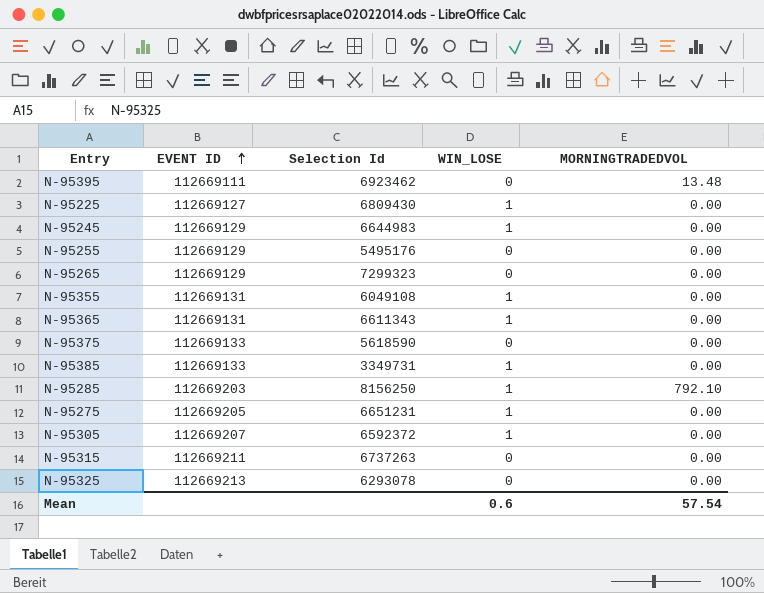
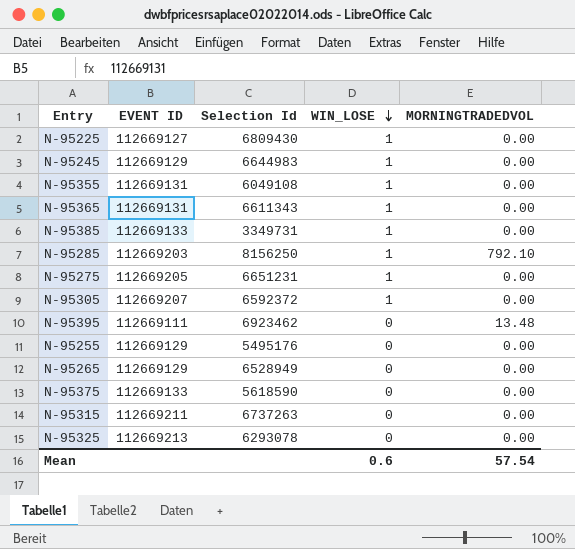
row order: EVENT ID ascending -> WIN_LOSE descending
N-95265 | Selection Id: 7299323 -> 6528949

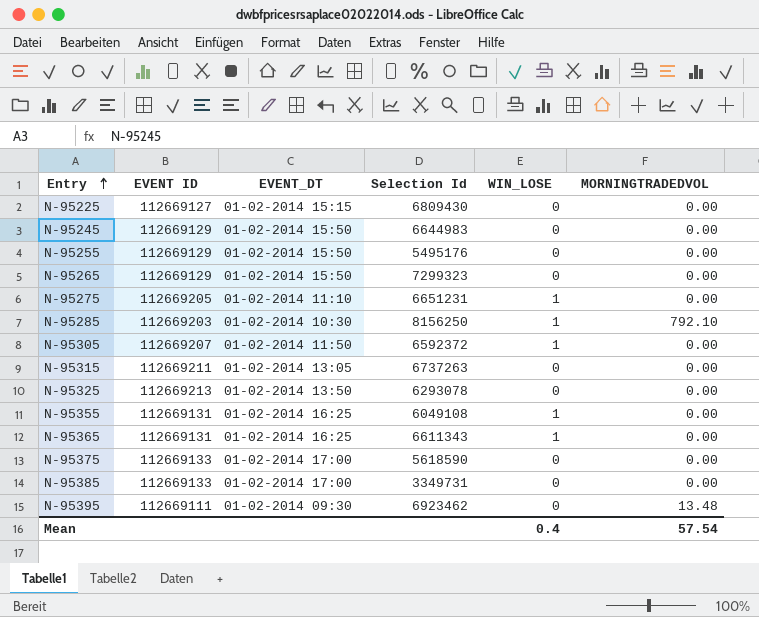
row order: WIN_LOSE descending -> Entry ascending
column EVENT_DT | position: none -> 3
N-95225 | WIN_LOSE: 1 -> 0
N-95245 | WIN_LOSE: 1 -> 0
N-95265 | Selection Id: 6528949 -> 7299323
N-95385 | WIN_LOSE: 1 -> 0
Mean | WIN_LOSE: 0.6 -> 0.4

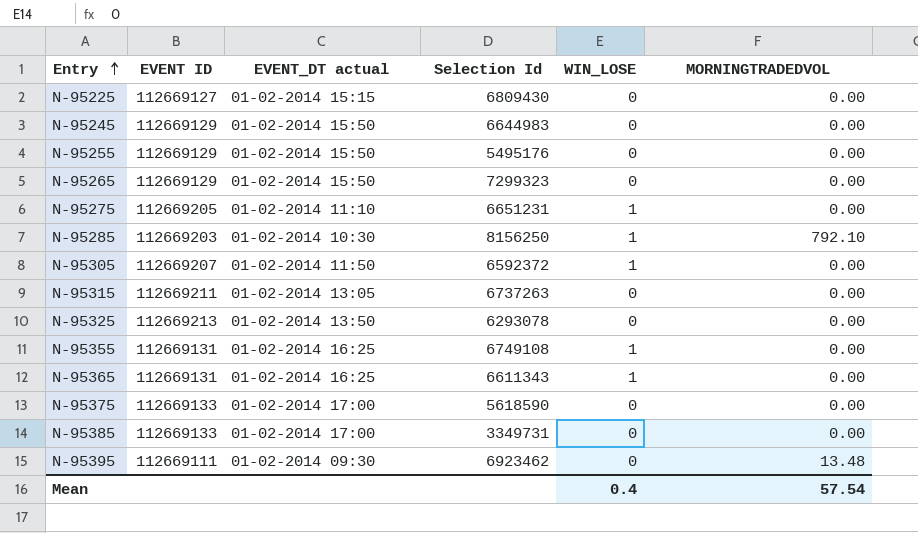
column name: EVENT_DT -> EVENT_DT actual
N-95355 | Selection Id: 6049108 -> 6749108

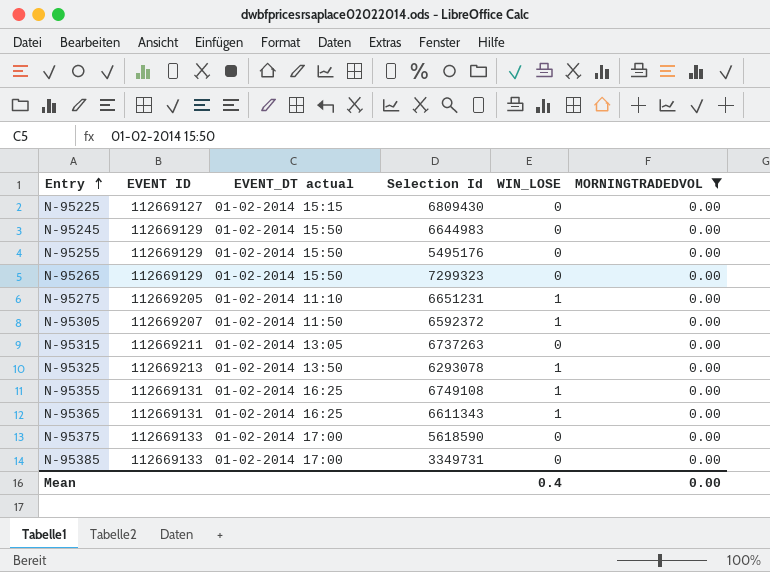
filter: none -> MORNINGTRADEDVOL = 0.00
N-95325 | WIN_LOSE: 0 -> 1
Mean | MORNINGTRADEDVOL: 57.54 -> 0.00

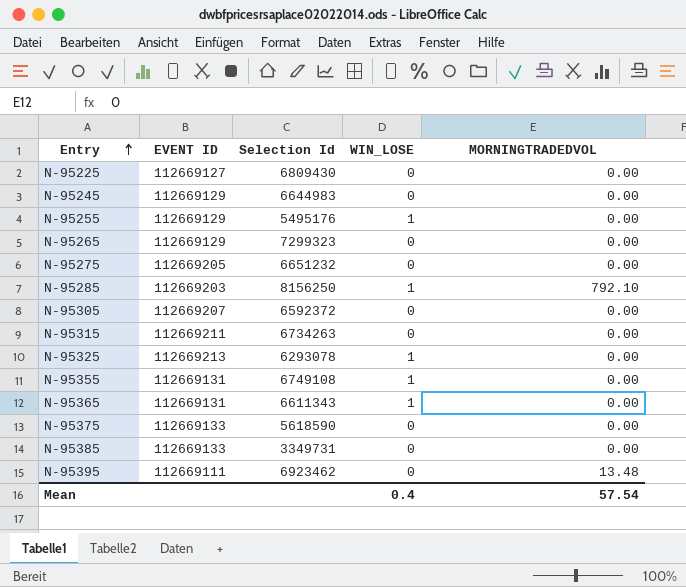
filter: MORNINGTRADEDVOL = 0.00 -> none
column EVENT_DT actual | position: 3 -> none
N-95255 | WIN_LOSE: 0 -> 1
N-95275 | Selection Id: 6651231 -> 6651232
N-95275 | WIN_LOSE: 1 -> 0
N-95305 | WIN_LOSE: 1 -> 0
N-95315 | Selection Id: 6737263 -> 6734263
Mean | MORNINGTRADEDVOL: 0.00 -> 57.54

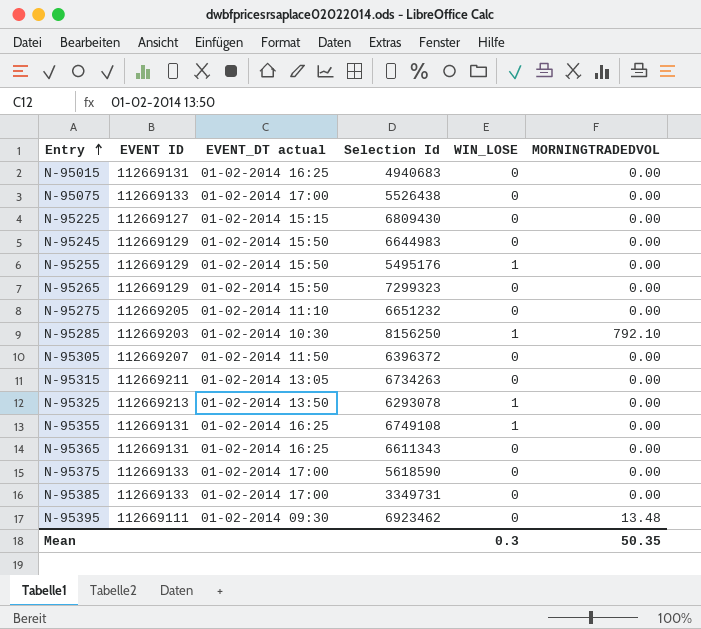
column EVENT_DT actual | position: none -> 3
row N-95015: none -> 112669131 | 01-02-2014 16:25 | 4940683 | 0 | 0.00
row N-95075: none -> 112669133 | 01-02-2014 17:00 | 5526438 | 0 | 0.00
N-95305 | Selection Id: 6592372 -> 6396372
N-95365 | WIN_LOSE: 1 -> 0
Mean | WIN_LOSE: 0.4 -> 0.3
Mean | MORNINGTRADEDVOL: 57.54 -> 50.35

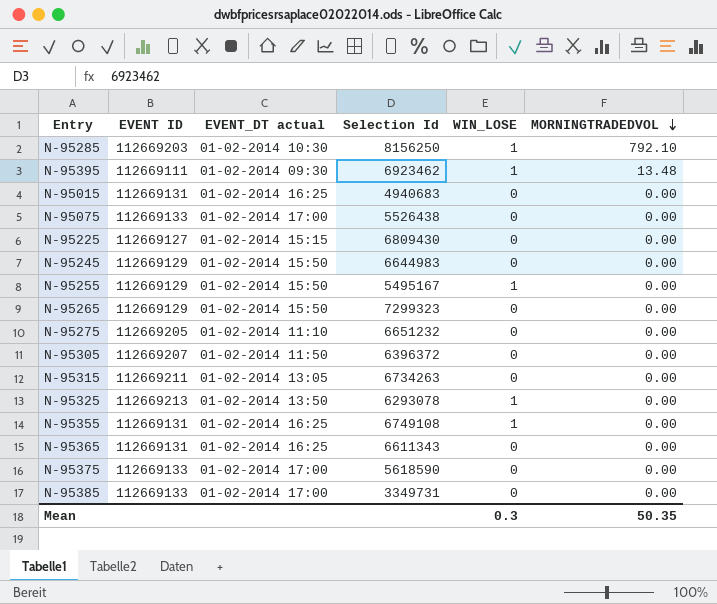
row order: Entry ascending -> MORNINGTRADEDVOL descending
N-95395 | WIN_LOSE: 0 -> 1
N-95255 | Selection Id: 5495176 -> 5495167

